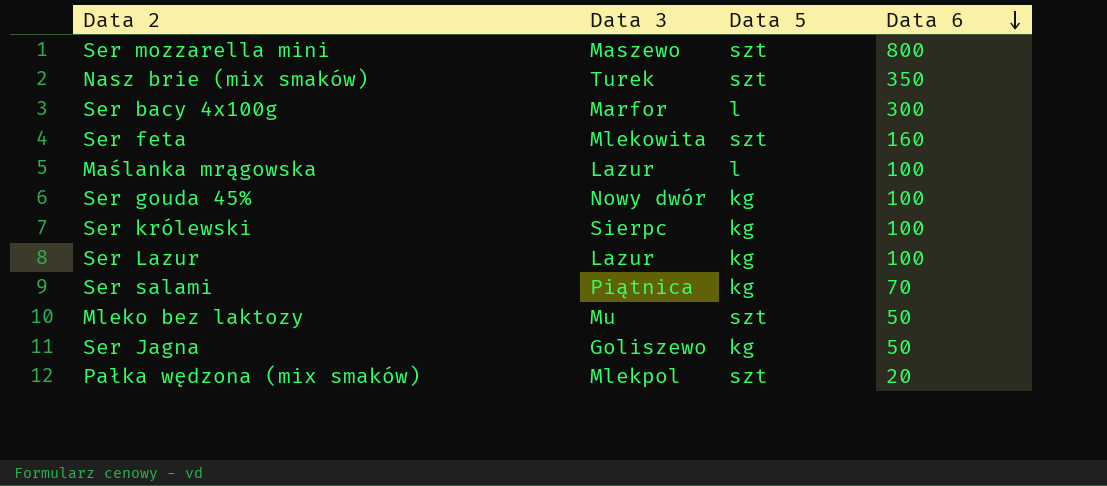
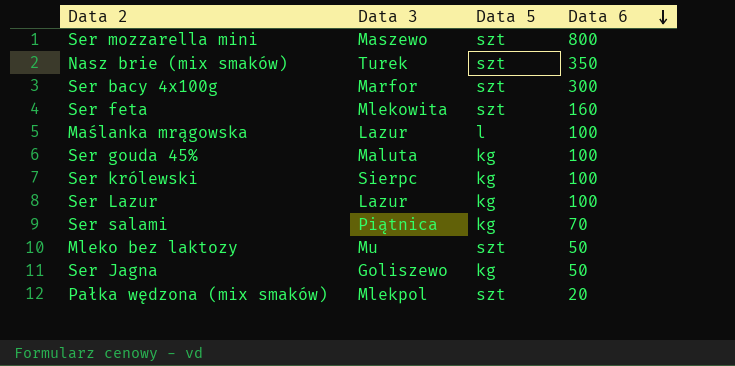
Ser bacy 4x100g | Data 5: l -> szt
Ser gouda 45% | Data 3: Nowy dwór -> Maluta

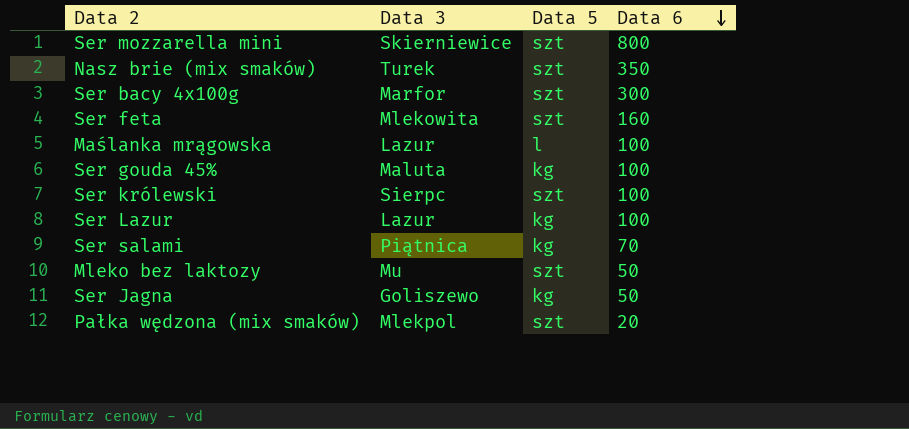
Ser mozzarella mini | Data 3: Maszewo -> Skierniewice
Ser królewski | Data 5: kg -> szt

